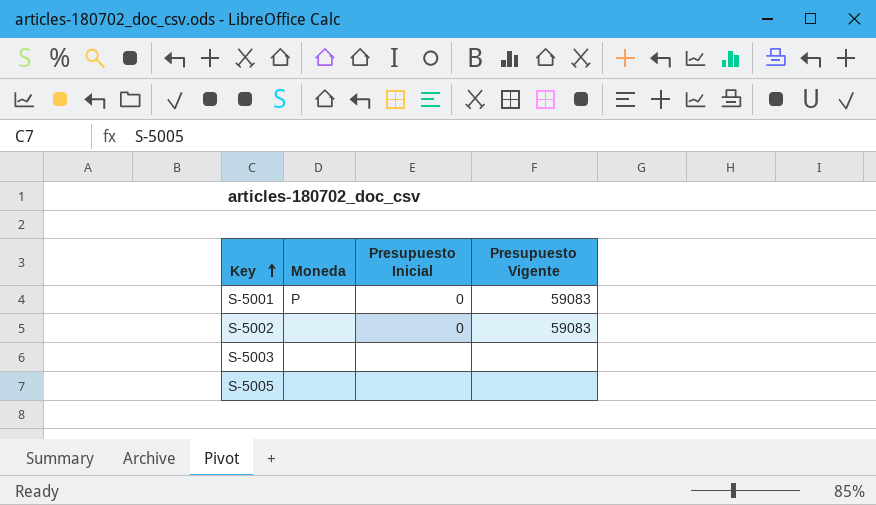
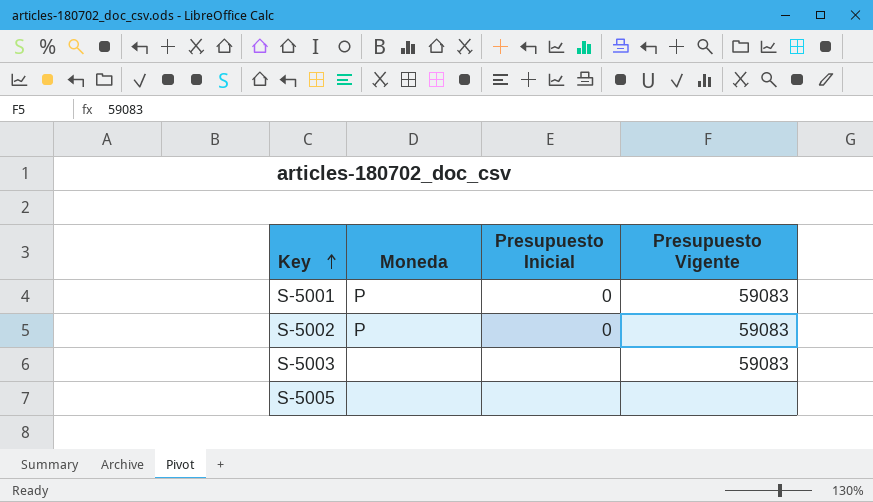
S-5002 | Moneda: none -> P
S-5003 | Presupuesto Vigente: none -> 59083

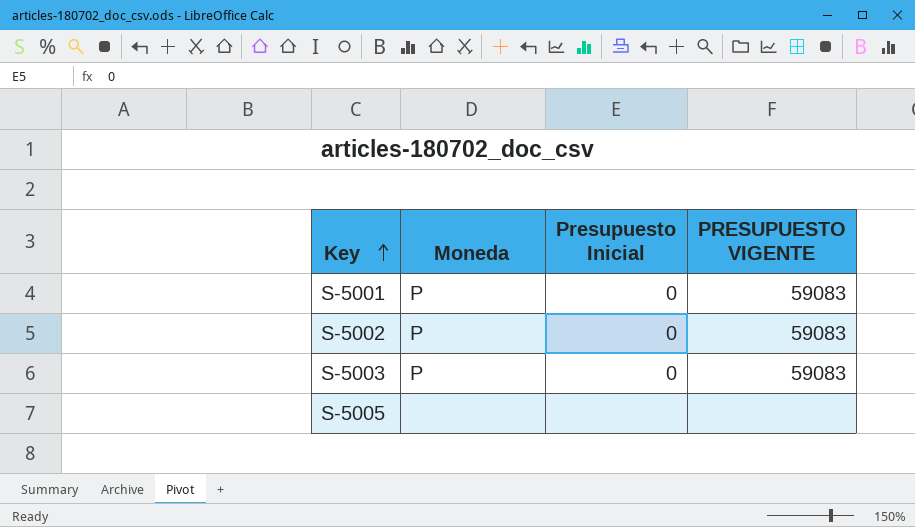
column name: Presupuesto Vigente -> PRESUPUESTO VIGENTE
S-5003 | Moneda: none -> P
S-5003 | Presupuesto Inicial: none -> 0

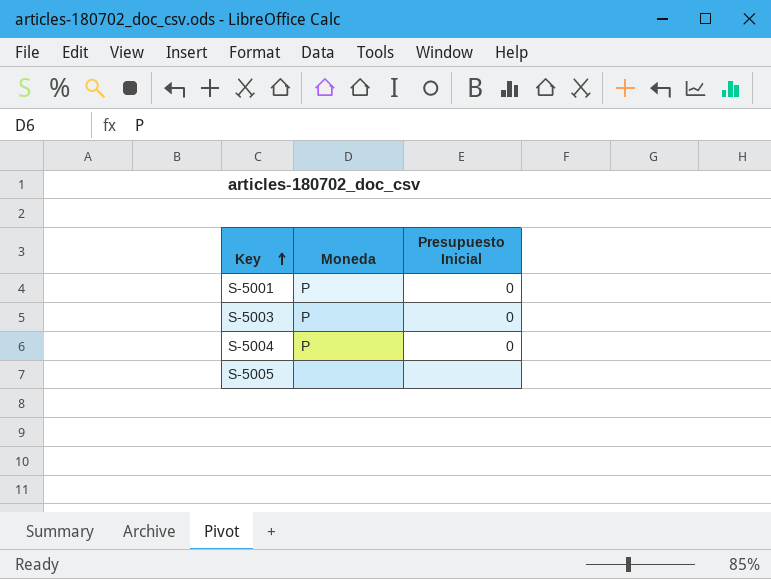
column PRESUPUESTO VIGENTE | position: 4 -> none
row S-5002: P | 0 | 59083 -> none
row S-5004: none -> P | 0

